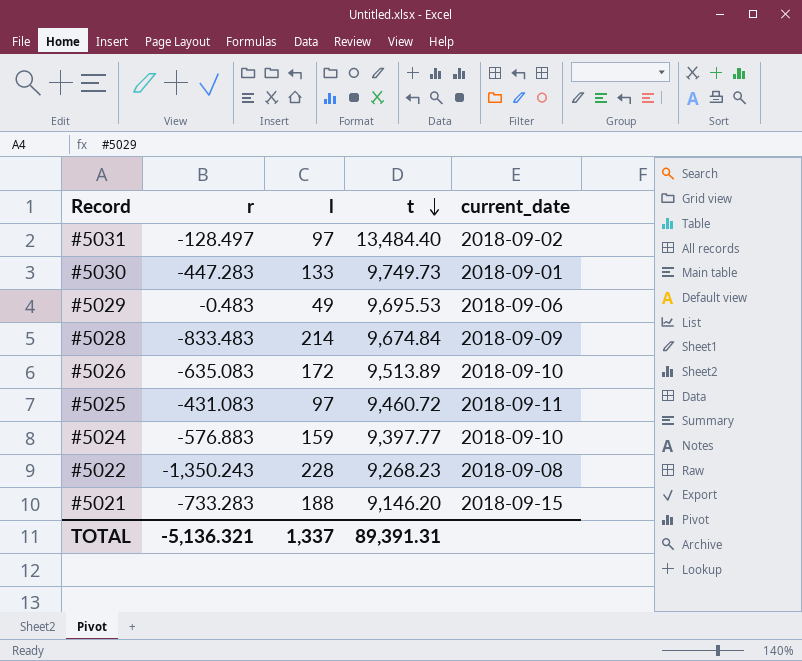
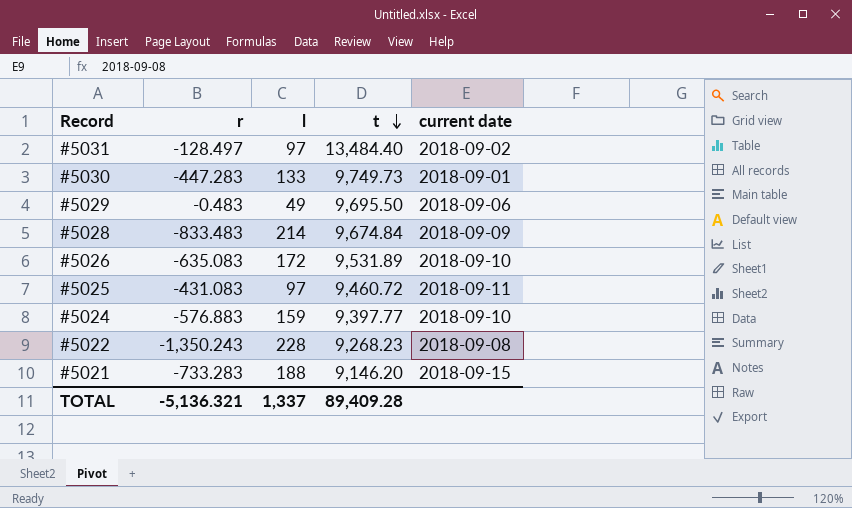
column name: current_date -> current date
#5029 | t: 9,695.53 -> 9,695.50
#5026 | t: 9,513.89 -> 9,531.89
TOTAL | t: 89,391.31 -> 89,409.28

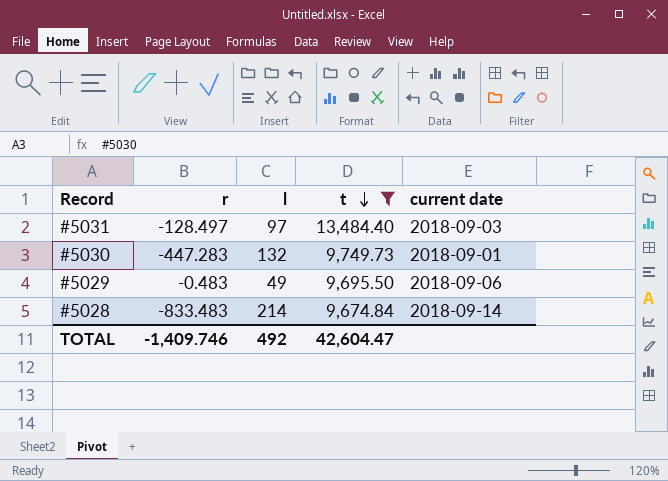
filter: none -> t >= 9,674.84
#5031 | current date: 2018-09-02 -> 2018-09-03
#5030 | l: 133 -> 132
#5028 | current date: 2018-09-09 -> 2018-09-14
TOTAL | r: -5,136.321 -> -1,409.746
TOTAL | l: 1,337 -> 492
TOTAL | t: 89,409.28 -> 42,604.47

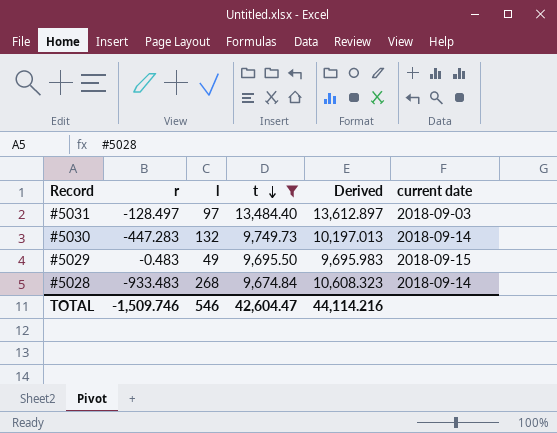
column Derived | formula: none -> [t] - [r]
#5030 | current date: 2018-09-01 -> 2018-09-14
#5029 | current date: 2018-09-06 -> 2018-09-15
#5028 | r: -833.483 -> -933.483
#5028 | l: 214 -> 268
TOTAL | r: -1,409.746 -> -1,509.746
TOTAL | l: 492 -> 546

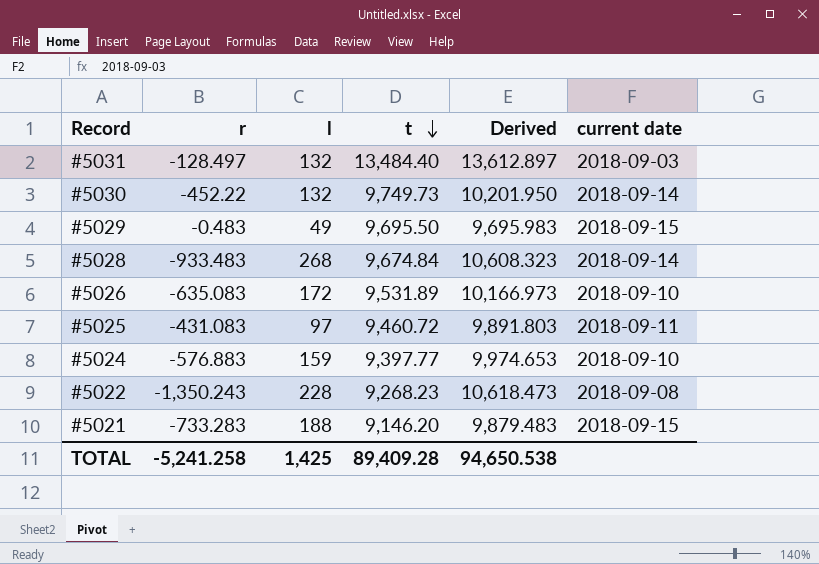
filter: t >= 9,674.84 -> none
#5031 | l: 97 -> 132
#5030 | r: -447.283 -> -452.22
#5030 | Derived: 10,197.013 -> 10,201.950
TOTAL | r: -1,509.746 -> -5,241.258
TOTAL | l: 546 -> 1,425
TOTAL | t: 42,604.47 -> 89,409.28
TOTAL | Derived: 44,114.216 -> 94,650.538

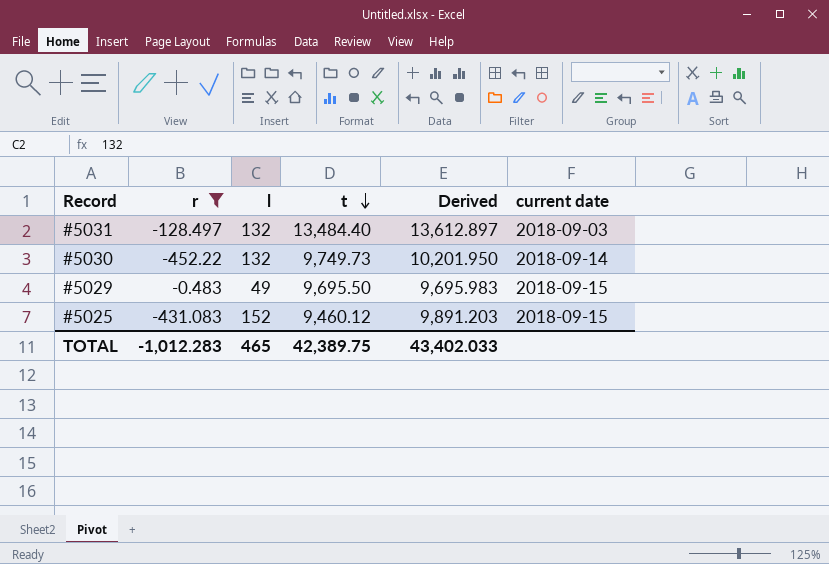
filter: none -> r >= -452.22
#5025 | l: 97 -> 152
#5025 | t: 9,460.72 -> 9,460.12
#5025 | Derived: 9,891.803 -> 9,891.203
#5025 | current date: 2018-09-11 -> 2018-09-15
TOTAL | r: -5,241.258 -> -1,012.283
TOTAL | l: 1,425 -> 465
TOTAL | t: 89,409.28 -> 42,389.75
TOTAL | Derived: 94,650.538 -> 43,402.033

